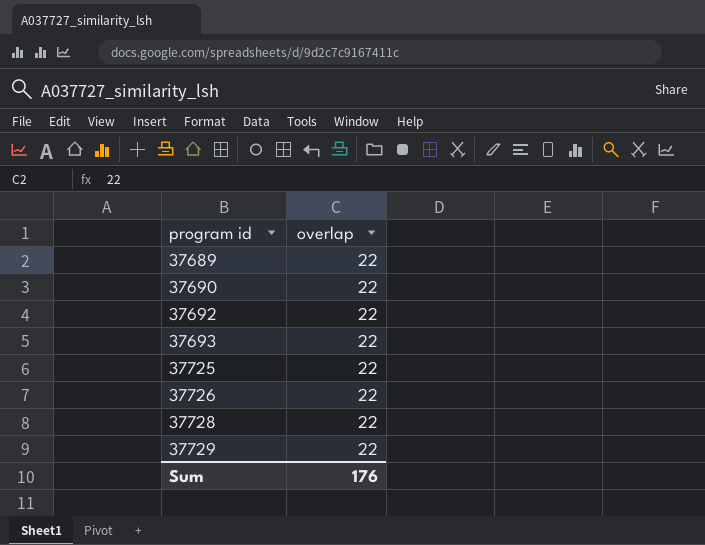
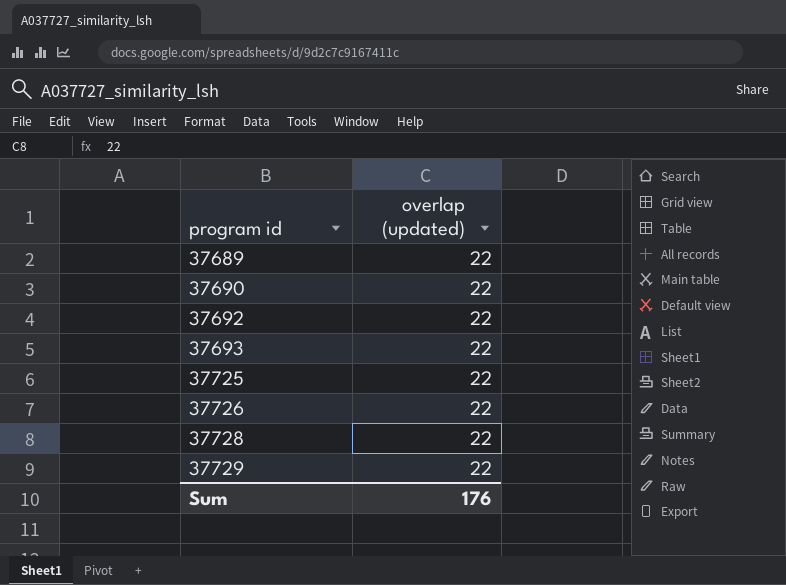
column name: overlap -> overlap (updated)

